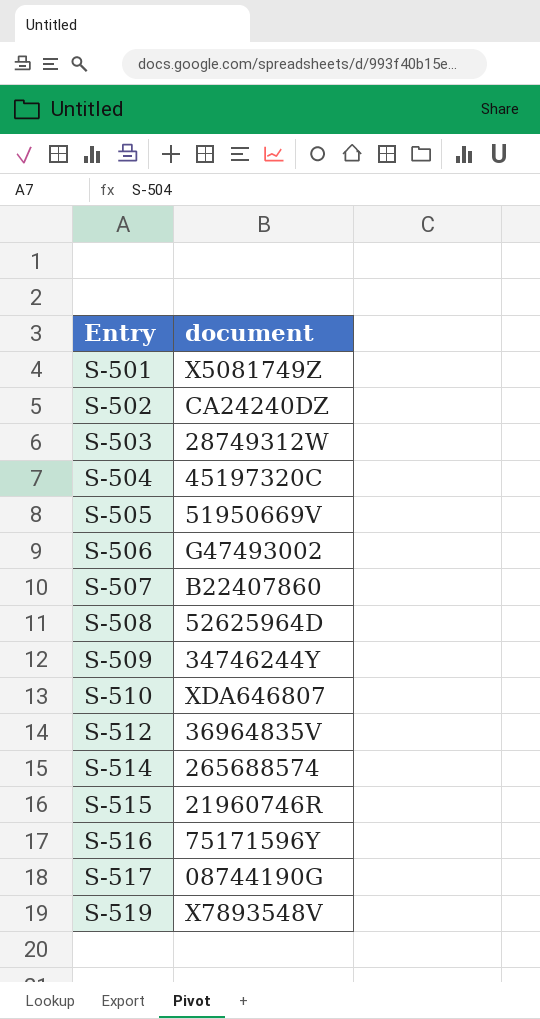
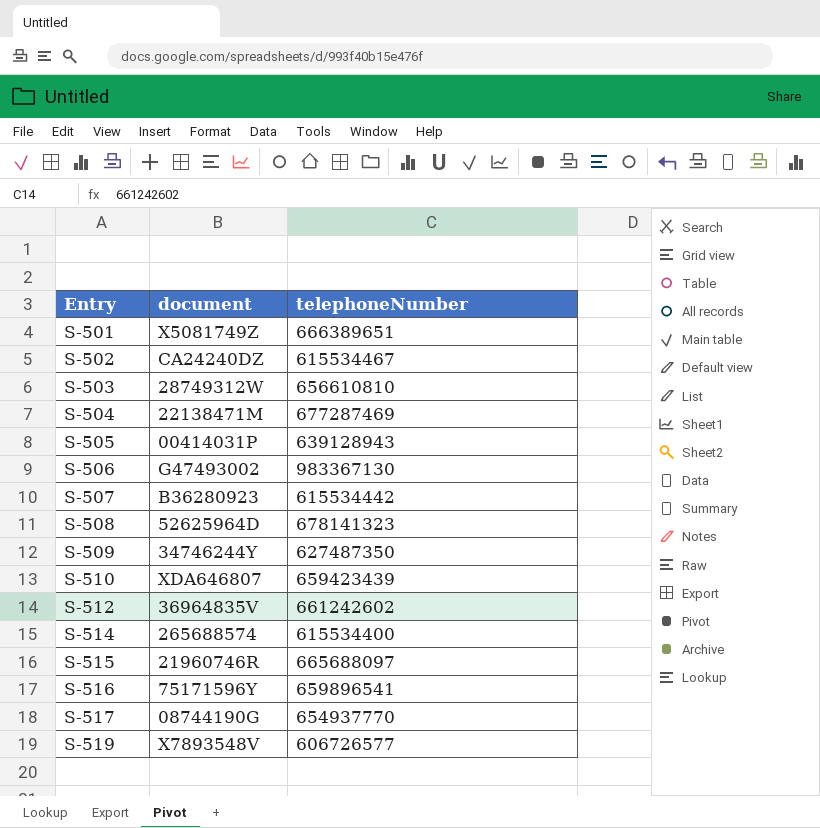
column telephoneNumber | position: none -> 3
S-504 | document: 45197320C -> 22138471M
S-505 | document: 51950669V -> 00414031P
S-507 | document: B22407860 -> B36280923

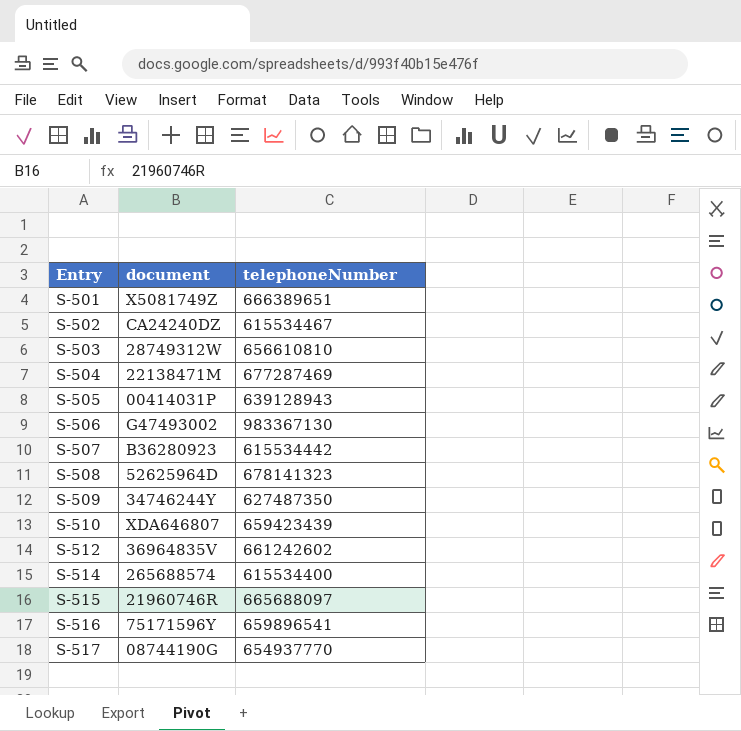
row S-519: X7893548V | 606726577 -> none

